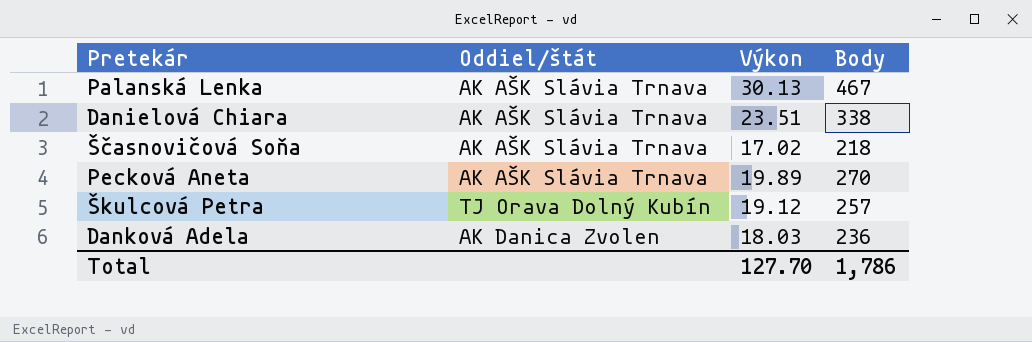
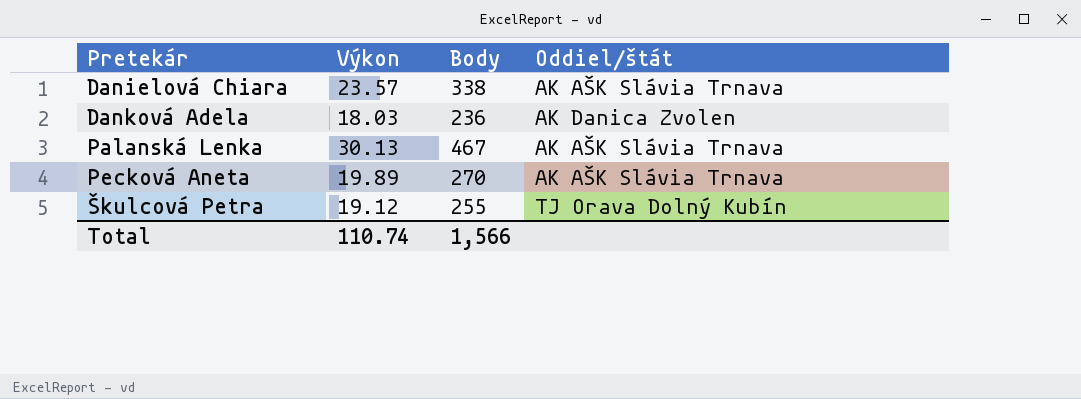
row order: none -> Pretekár ascending
column Oddiel/štát | position: 2 -> 4
row Ščasnovičová Soňa: AK AŠK Slávia Trnava | 17.02 | 218 -> none
Danielová Chiara | Výkon: 23.51 -> 23.57
Škulcová Petra | Body: 257 -> 255
Total | Výkon: 127.70 -> 110.74
Total | Body: 1,786 -> 1,566

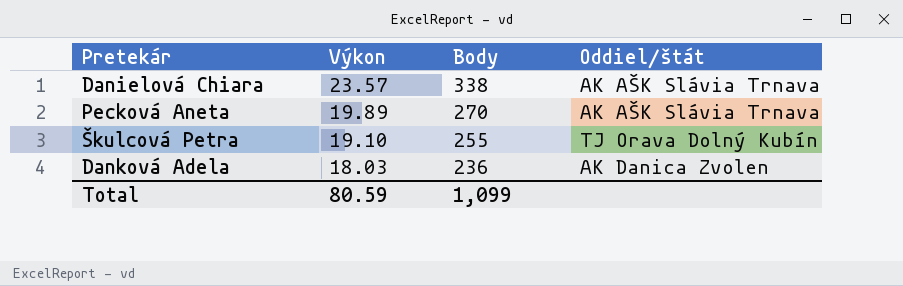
row order: Pretekár ascending -> Výkon descending
row Palanská Lenka: 30.13 | 467 | AK AŠK Slávia Trnava -> none
Škulcová Petra | Výkon: 19.12 -> 19.10
Total | Výkon: 110.74 -> 80.59
Total | Body: 1,566 -> 1,099

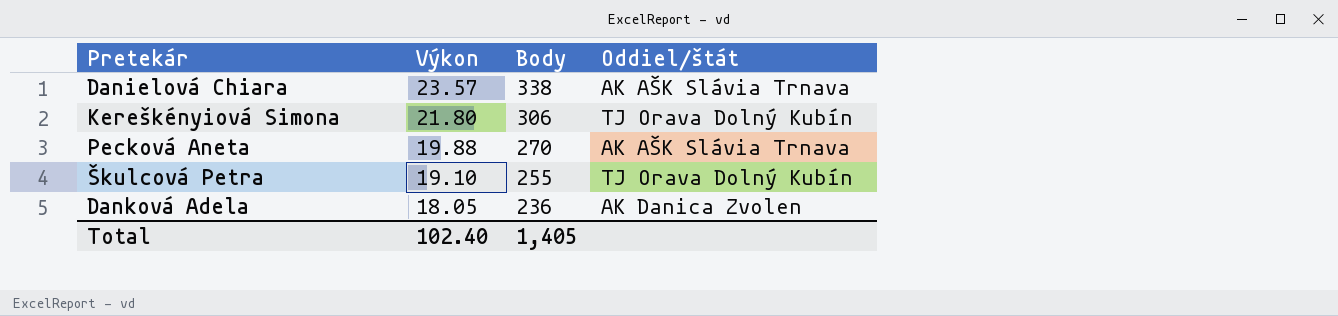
row Kereškényiová Simona: none -> 21.80 | 306 | TJ Orava Dolný Kubín
Pecková Aneta | Výkon: 19.89 -> 19.88
Danková Adela | Výkon: 18.03 -> 18.05
Total | Výkon: 80.59 -> 102.40
Total | Body: 1,099 -> 1,405

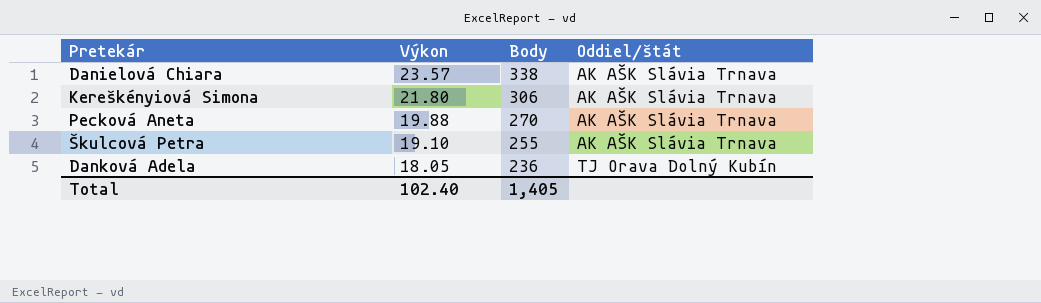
Kereškényiová Simona | Oddiel/štát: TJ Orava Dolný Kubín -> AK AŠK Slávia Trnava
Škulcová Petra | Oddiel/štát: TJ Orava Dolný Kubín -> AK AŠK Slávia Trnava
Danková Adela | Oddiel/štát: AK Danica Zvolen -> TJ Orava Dolný Kubín

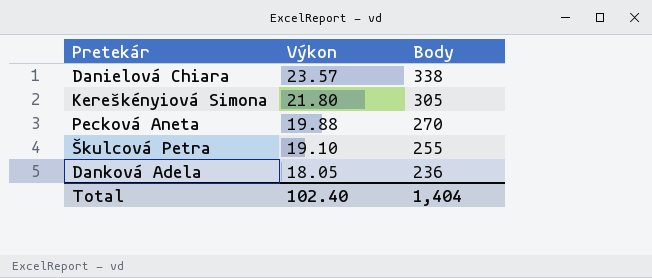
column Oddiel/štát | position: 4 -> none
Kereškényiová Simona | Body: 306 -> 305
Total | Body: 1,405 -> 1,404

